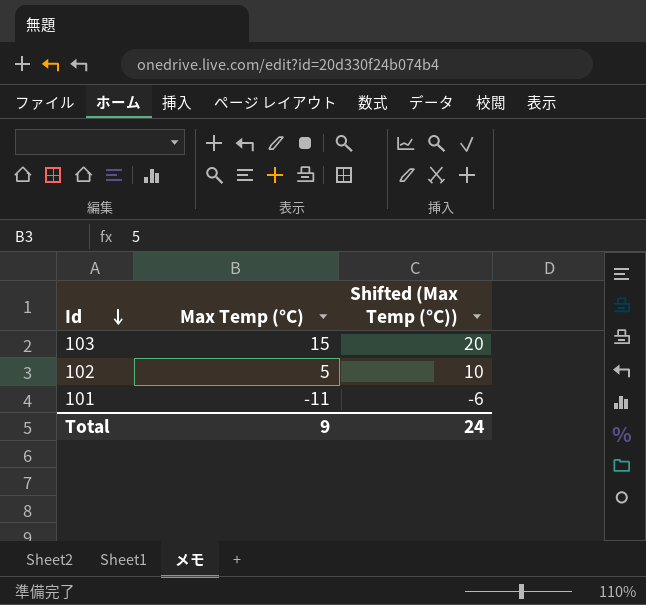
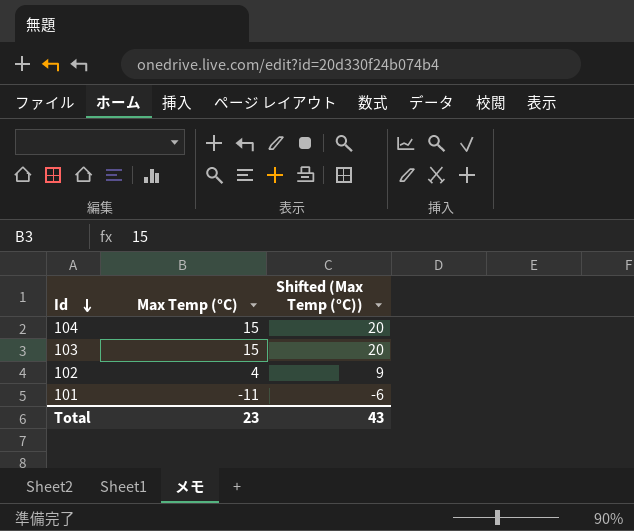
row 104: none -> 15 | 20
102 | Max Temp (°C): 5 -> 4
102 | Shifted (Max Temp (°C)): 10 -> 9
Total | Max Temp (°C): 9 -> 23
Total | Shifted (Max Temp (°C)): 24 -> 43

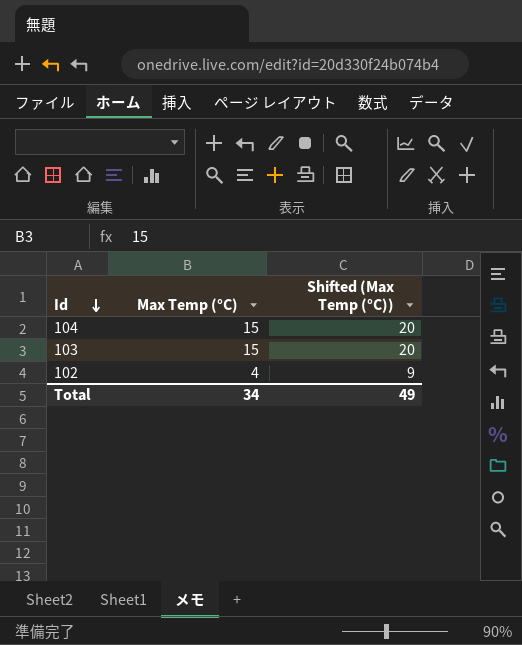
row 101: -11 | -6 -> none
Total | Max Temp (°C): 23 -> 34
Total | Shifted (Max Temp (°C)): 43 -> 49

